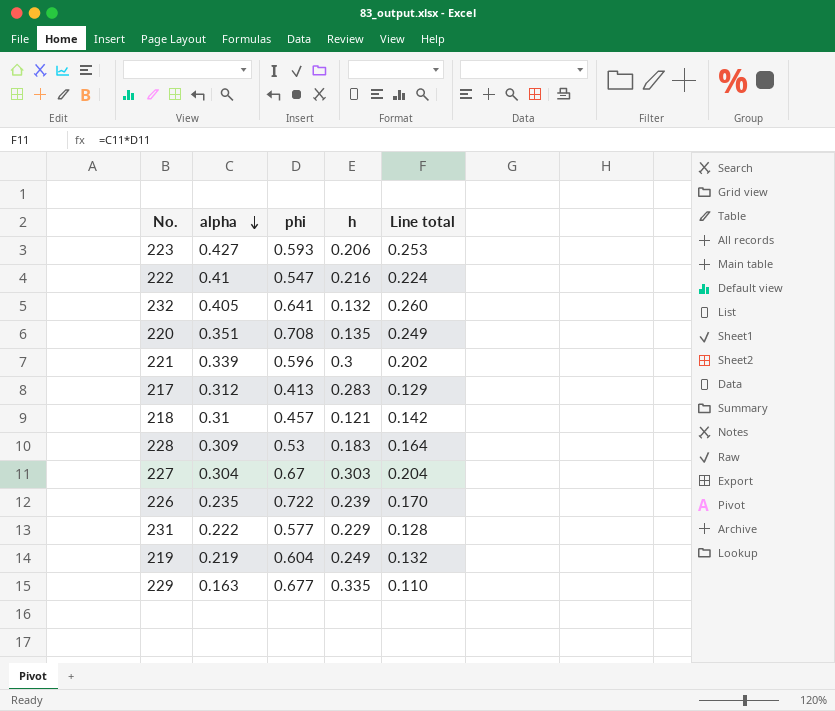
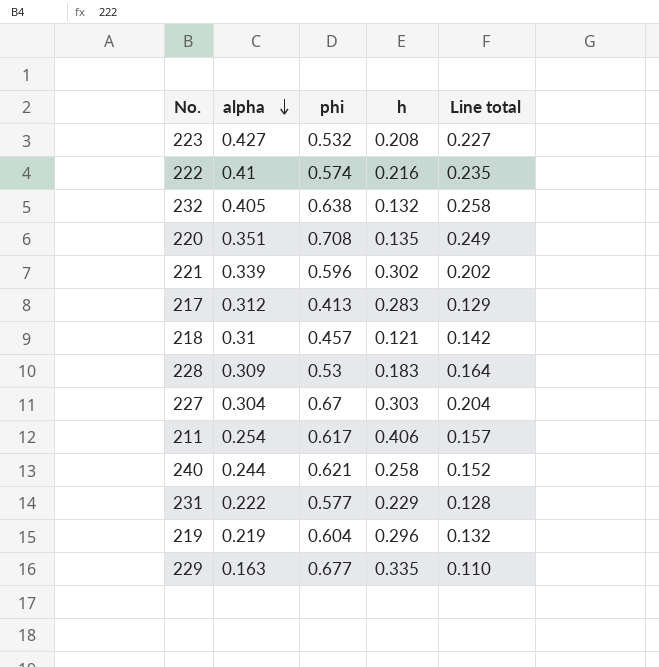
row 226: 0.235 | 0.722 | 0.239 | 0.170 -> none
223 | phi: 0.593 -> 0.532
223 | h: 0.206 -> 0.208
223 | Line total: 0.253 -> 0.227
222 | phi: 0.547 -> 0.574
222 | Line total: 0.224 -> 0.235
232 | phi: 0.641 -> 0.638
232 | Line total: 0.260 -> 0.258
221 | h: 0.3 -> 0.302
row 211: none -> 0.254 | 0.617 | 0.406 | 0.157
row 240: none -> 0.244 | 0.621 | 0.258 | 0.152
219 | h: 0.249 -> 0.296

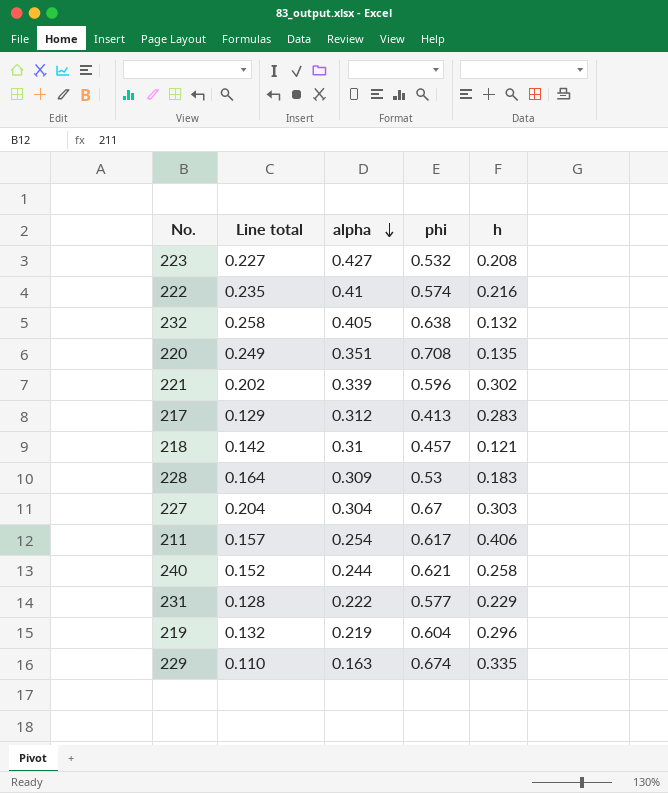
column Line total | position: 5 -> 2
229 | phi: 0.677 -> 0.674

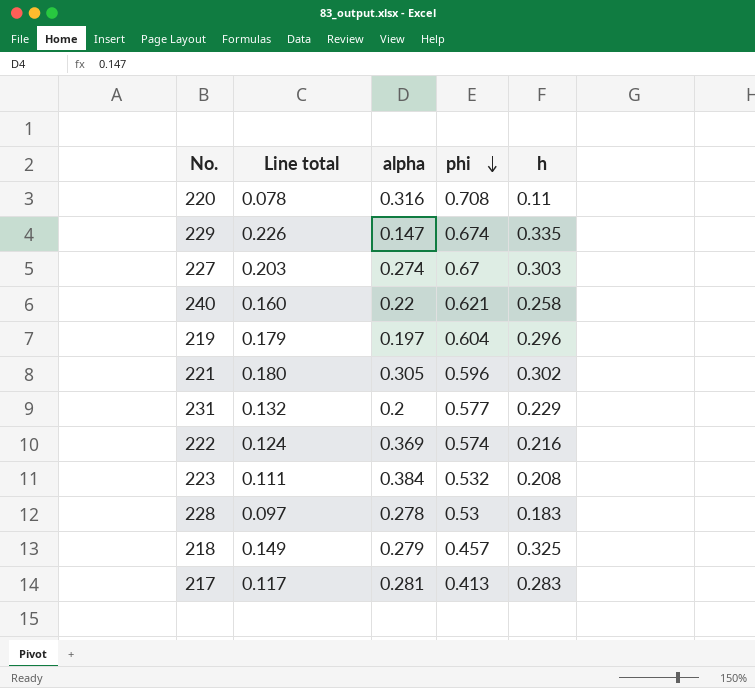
row order: alpha descending -> phi descending
column Line total | formula: [alpha] * [phi] -> [phi] * [h]
row 232: 0.258 | 0.405 | 0.638 | 0.132 -> none
row 211: 0.157 | 0.254 | 0.617 | 0.406 -> none
220 | alpha: 0.351 -> 0.316
220 | h: 0.135 -> 0.11
229 | alpha: 0.163 -> 0.147
227 | alpha: 0.304 -> 0.274
240 | alpha: 0.244 -> 0.22
219 | alpha: 0.219 -> 0.197
221 | alpha: 0.339 -> 0.305
231 | alpha: 0.222 -> 0.2
222 | alpha: 0.41 -> 0.369
223 | alpha: 0.427 -> 0.384
228 | alpha: 0.309 -> 0.278
218 | alpha: 0.31 -> 0.279
218 | h: 0.121 -> 0.325
217 | alpha: 0.312 -> 0.281

